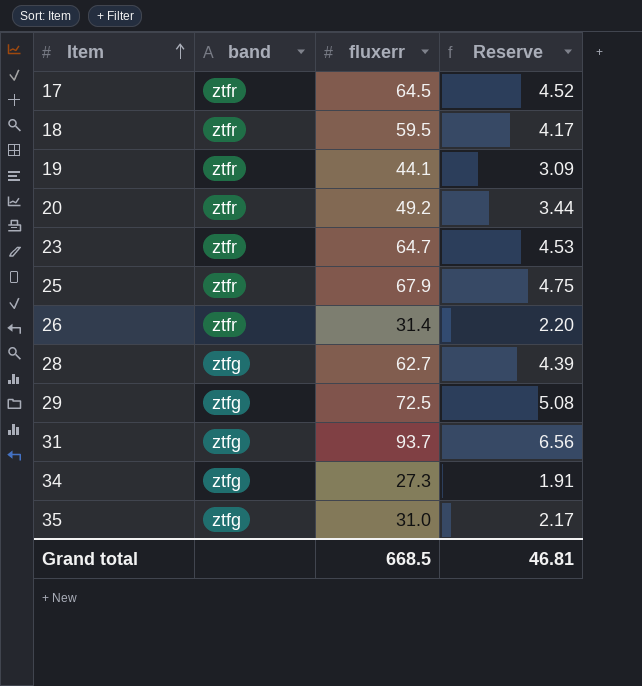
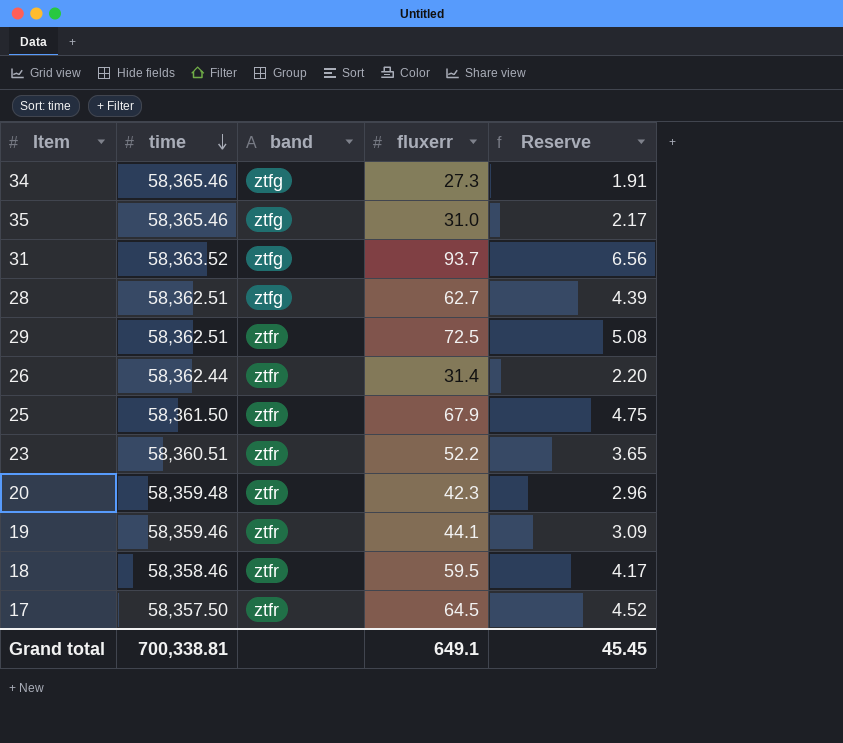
row order: Item ascending -> time descending
column time | position: none -> 2
29 | band: ztfg -> ztfr
23 | fluxerr: 64.7 -> 52.2
23 | Reserve: 4.53 -> 3.65
20 | fluxerr: 49.2 -> 42.3
20 | Reserve: 3.44 -> 2.96
Grand total | fluxerr: 668.5 -> 649.1
Grand total | Reserve: 46.81 -> 45.45

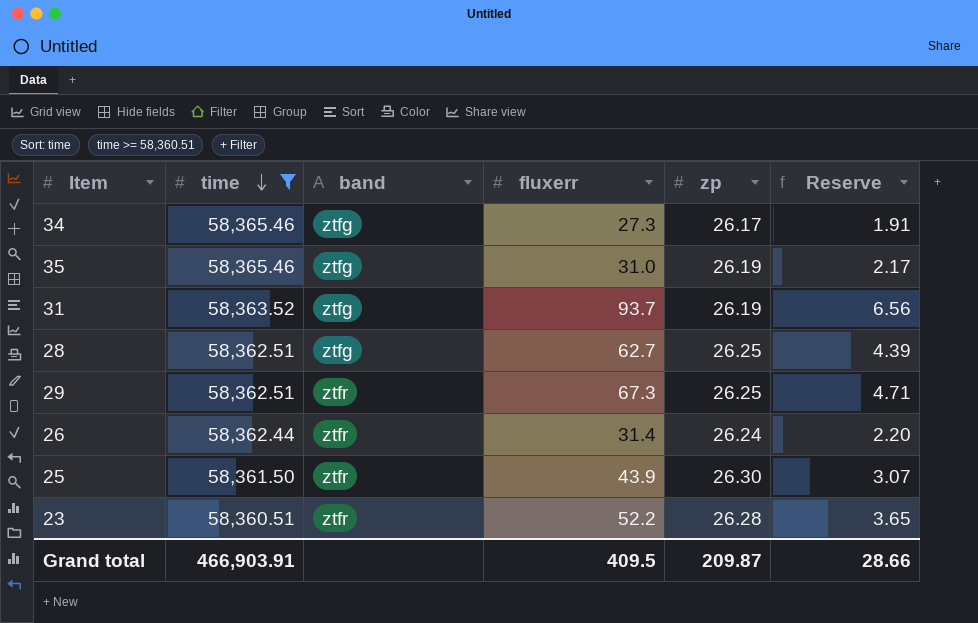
filter: none -> time >= 58,360.51
column zp | position: none -> 5
29 | fluxerr: 72.5 -> 67.3
29 | Reserve: 5.08 -> 4.71
25 | fluxerr: 67.9 -> 43.9
25 | Reserve: 4.75 -> 3.07
Grand total | time: 700,338.81 -> 466,903.91
Grand total | fluxerr: 649.1 -> 409.5
Grand total | Reserve: 45.45 -> 28.66

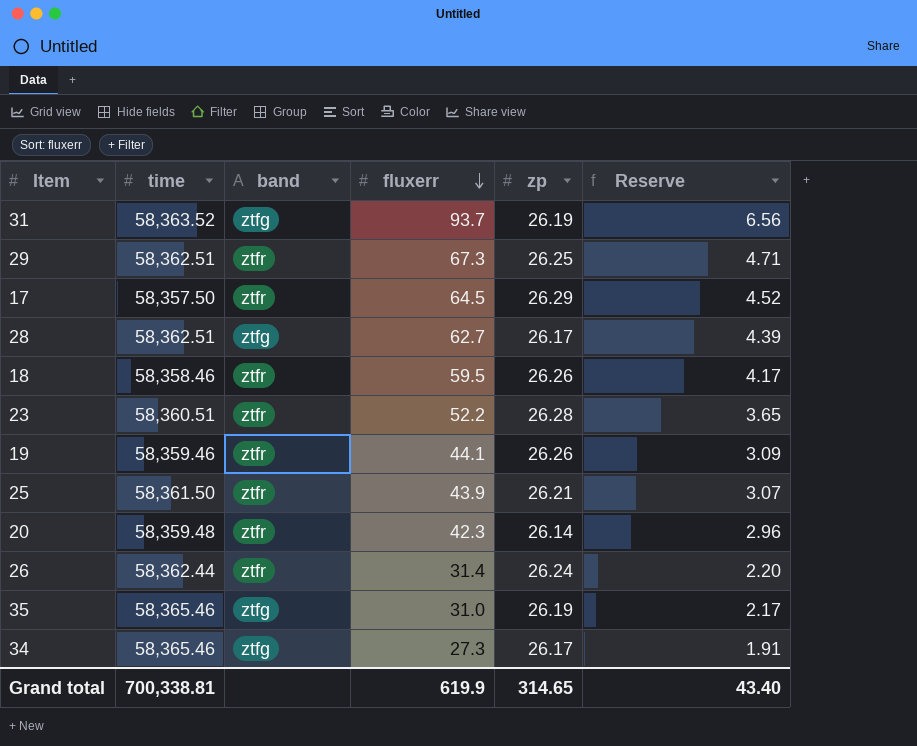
filter: time >= 58,360.51 -> none
row order: time descending -> fluxerr descending
28 | zp: 26.25 -> 26.17
25 | zp: 26.30 -> 26.21
Grand total | time: 466,903.91 -> 700,338.81
Grand total | fluxerr: 409.5 -> 619.9
Grand total | zp: 209.87 -> 314.65
Grand total | Reserve: 28.66 -> 43.40

